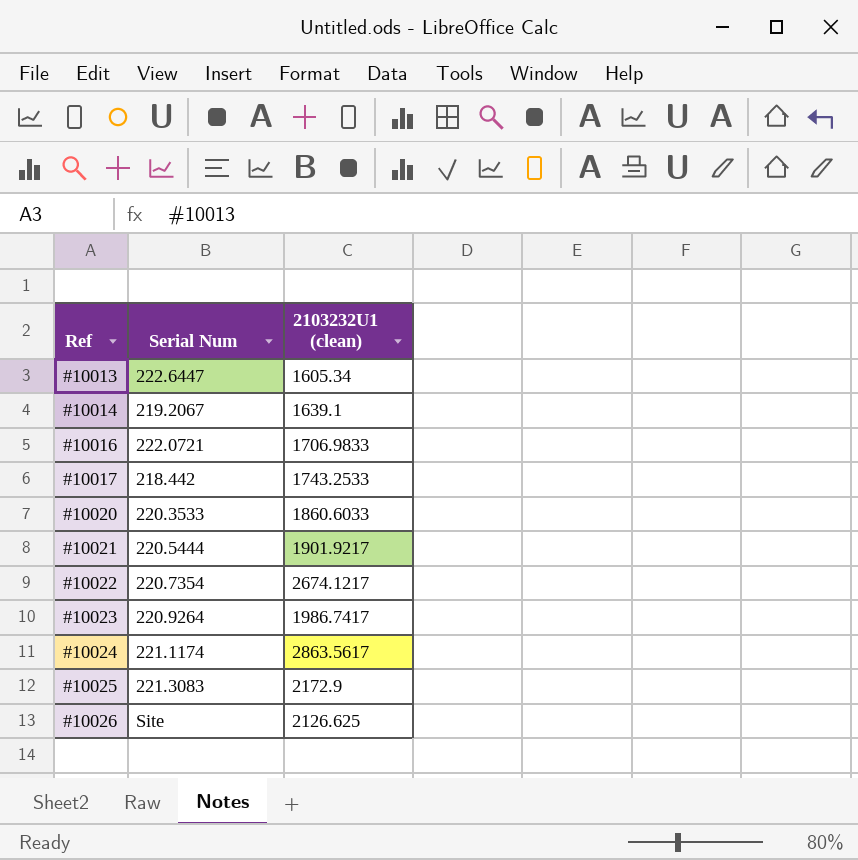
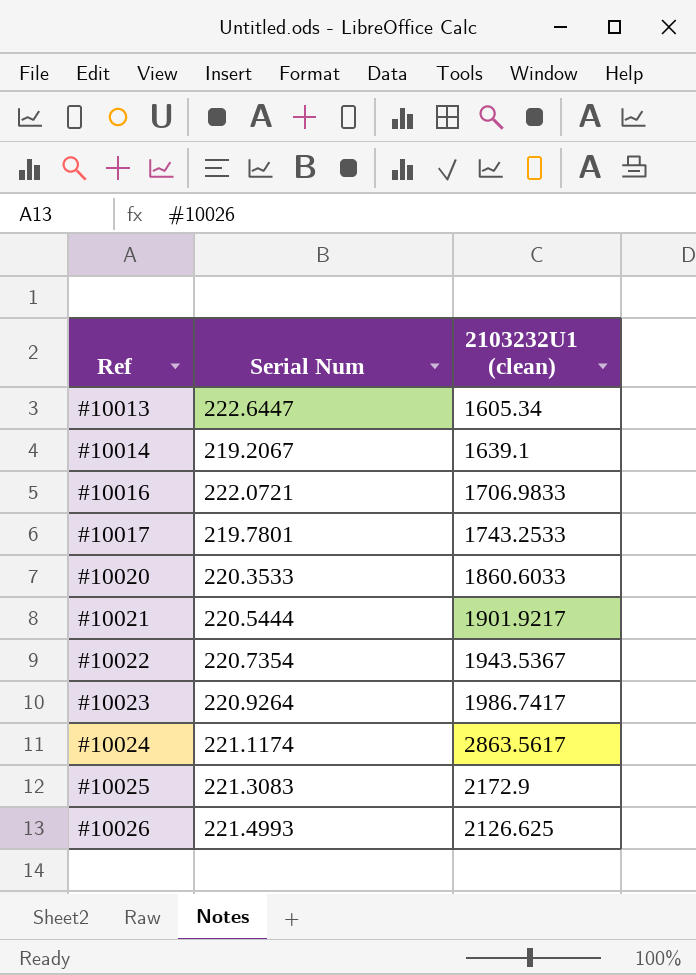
#10017 | Serial Num: 218.442 -> 219.7801
#10022 | 2103232U1 (clean): 2674.1217 -> 1943.5367
#10026 | Serial Num: Site -> 221.4993

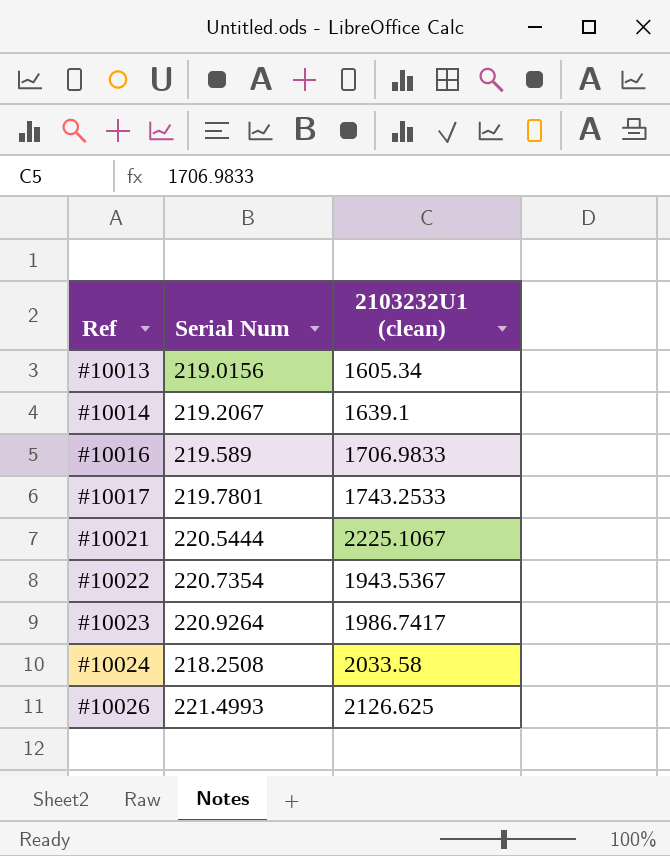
row #10020: 220.3533 | 1860.6033 -> none
row #10025: 221.3083 | 2172.9 -> none
#10013 | Serial Num: 222.6447 -> 219.0156
#10016 | Serial Num: 222.0721 -> 219.589
#10021 | 2103232U1 (clean): 1901.9217 -> 2225.1067
#10024 | Serial Num: 221.1174 -> 218.2508
#10024 | 2103232U1 (clean): 2863.5617 -> 2033.58

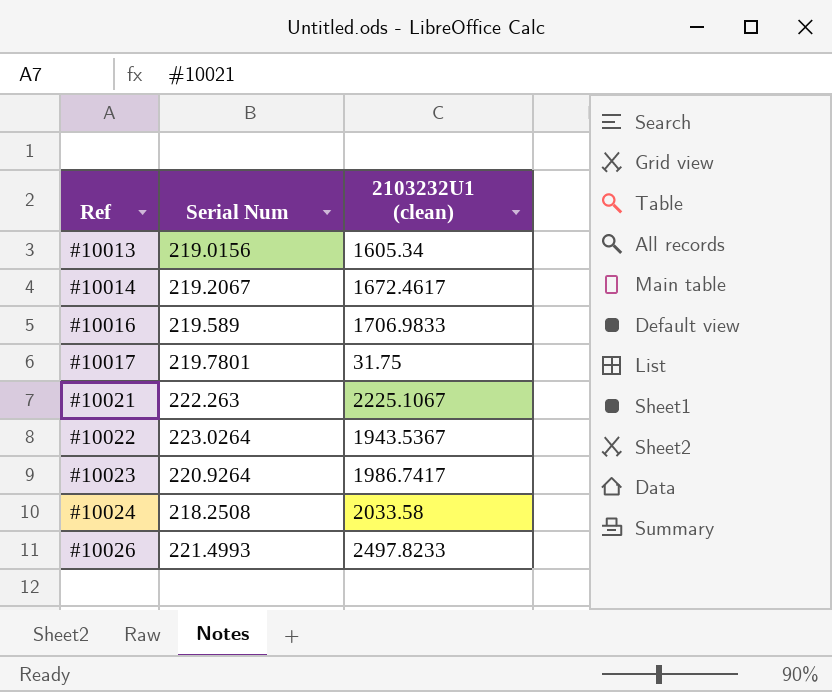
#10014 | 2103232U1 (clean): 1639.1 -> 1672.4617
#10017 | 2103232U1 (clean): 1743.2533 -> 31.75
#10021 | Serial Num: 220.5444 -> 222.263
#10022 | Serial Num: 220.7354 -> 223.0264
#10026 | 2103232U1 (clean): 2126.625 -> 2497.8233

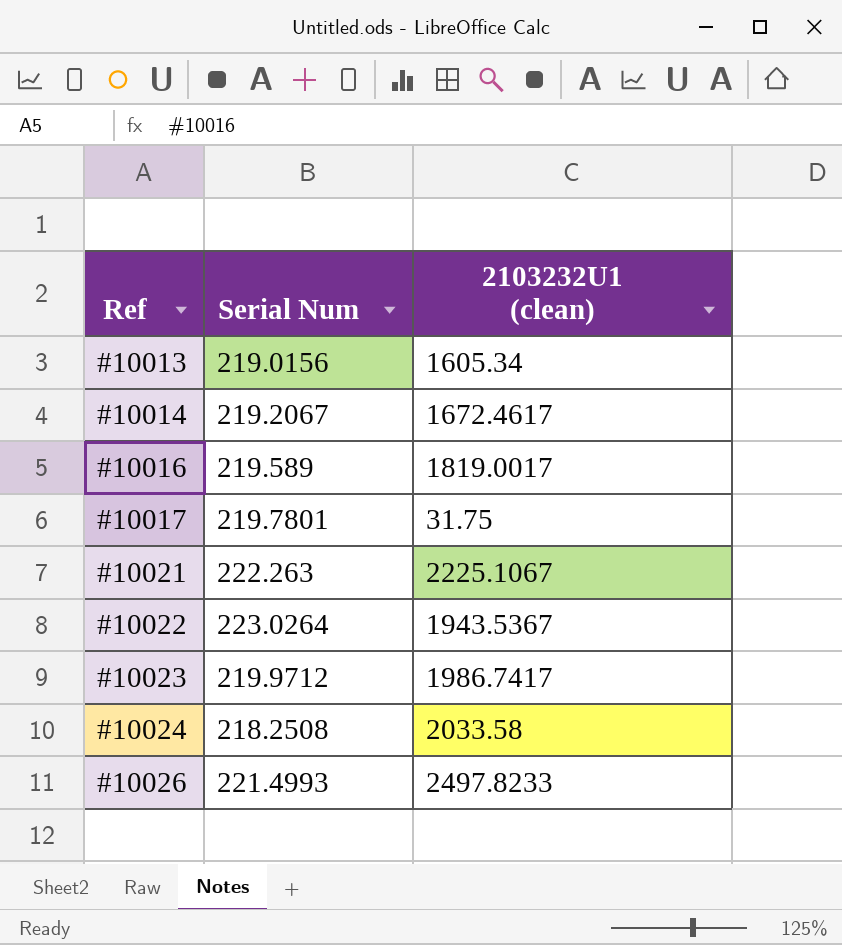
#10016 | 2103232U1 (clean): 1706.9833 -> 1819.0017
#10023 | Serial Num: 220.9264 -> 219.9712

